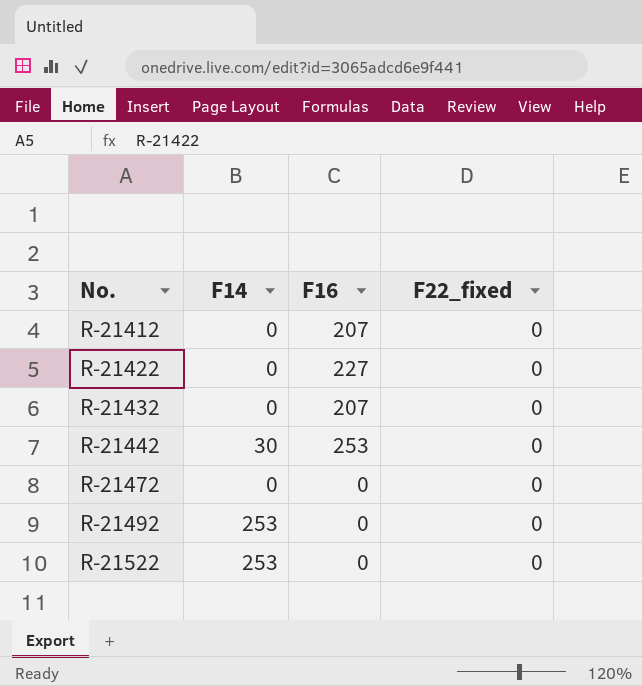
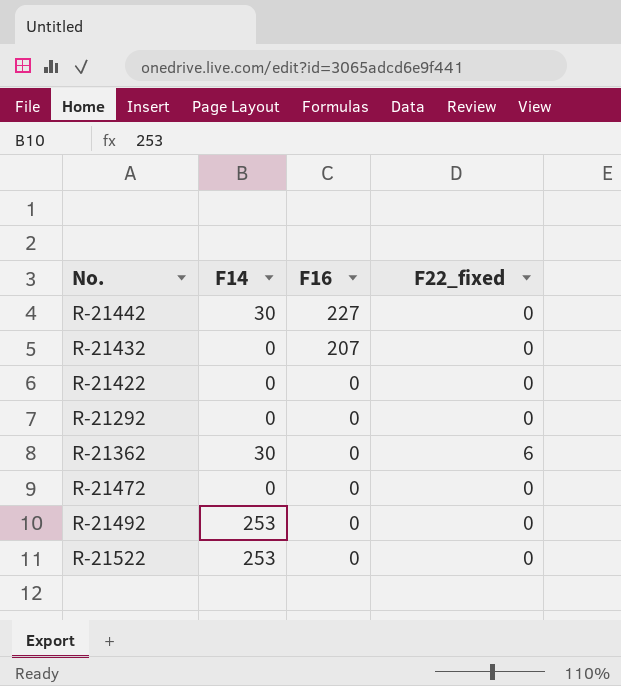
row order: No. ascending -> F16 descending
row R-21412: 0 | 207 | 0 -> none
R-21442 | F16: 253 -> 227
R-21422 | F16: 227 -> 0
row R-21292: none -> 0 | 0 | 0
row R-21362: none -> 30 | 0 | 6

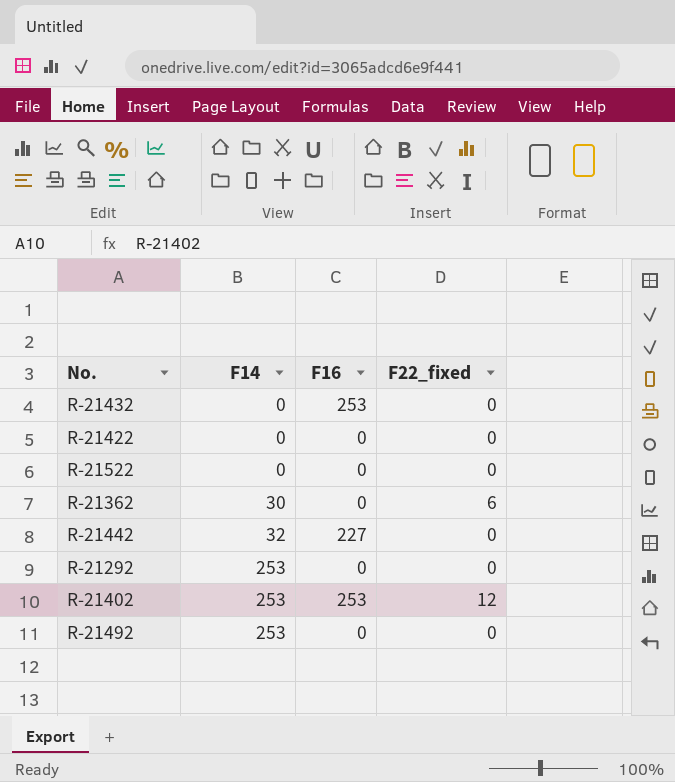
row order: F16 descending -> F14 ascending
row R-21472: 0 | 0 | 0 -> none
R-21432 | F16: 207 -> 253
R-21522 | F14: 253 -> 0
R-21442 | F14: 30 -> 32
R-21292 | F14: 0 -> 253
row R-21402: none -> 253 | 253 | 12

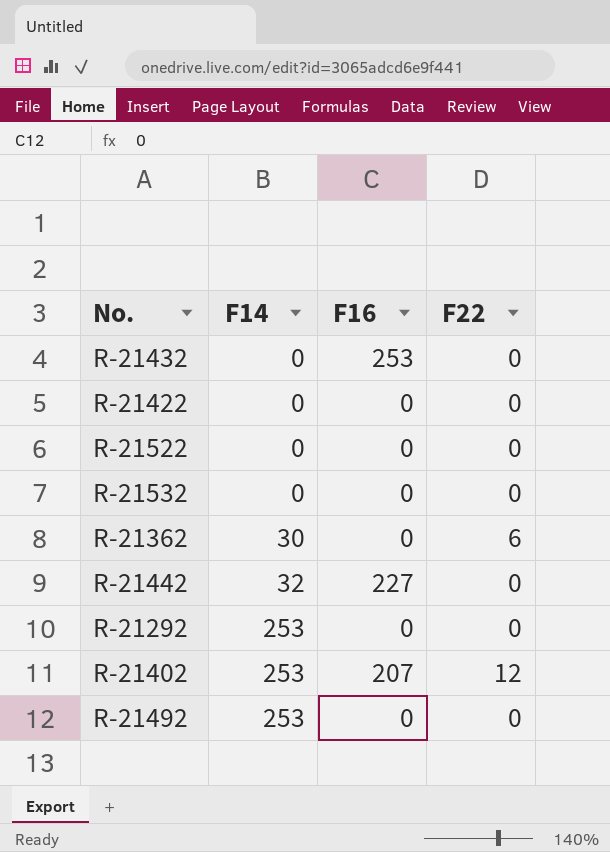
column name: F22_fixed -> F22
row R-21532: none -> 0 | 0 | 0
R-21402 | F16: 253 -> 207

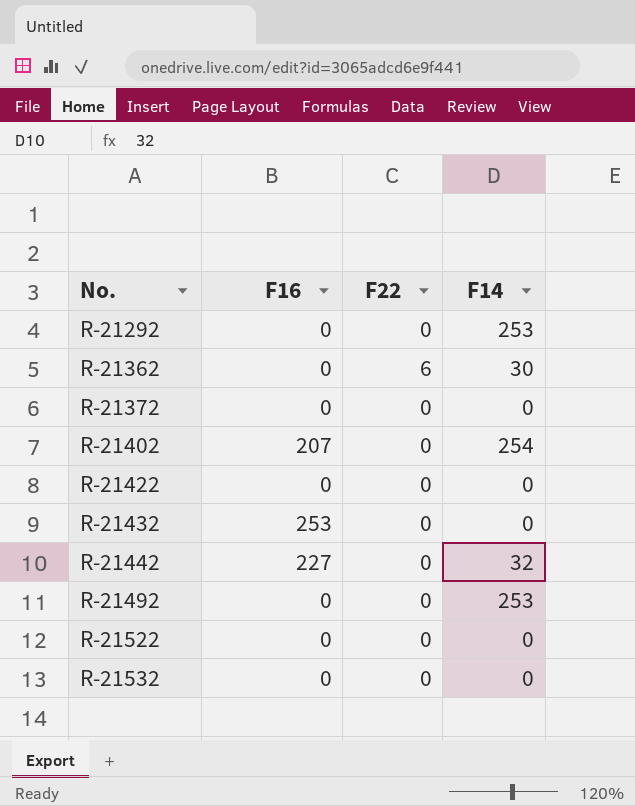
row order: F14 ascending -> No. ascending
column F14 | position: 2 -> 4
row R-21372: none -> 0 | 0 | 0
R-21402 | F22: 12 -> 0
R-21402 | F14: 253 -> 254

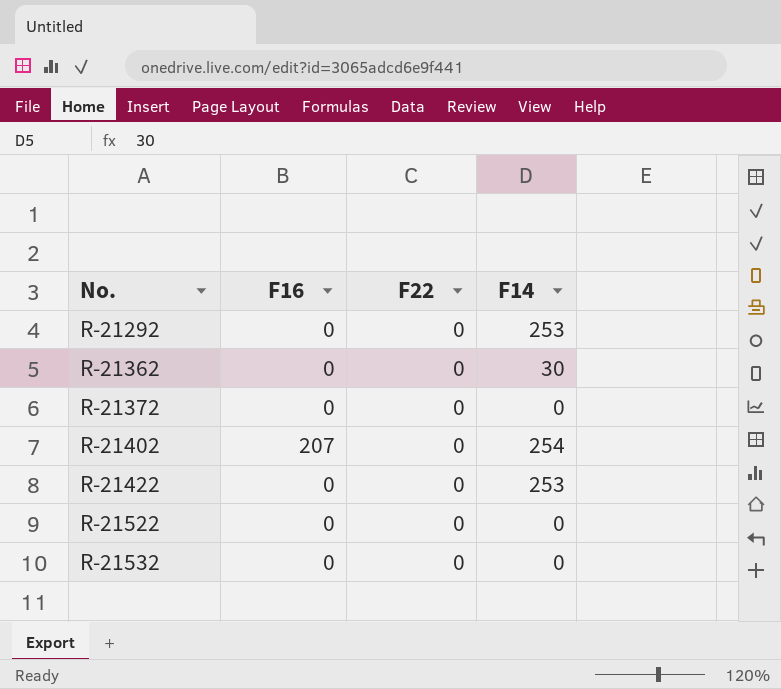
row R-21432: 253 | 0 | 0 -> none
row R-21442: 227 | 0 | 32 -> none
row R-21492: 0 | 0 | 253 -> none
R-21362 | F22: 6 -> 0
R-21422 | F14: 0 -> 253

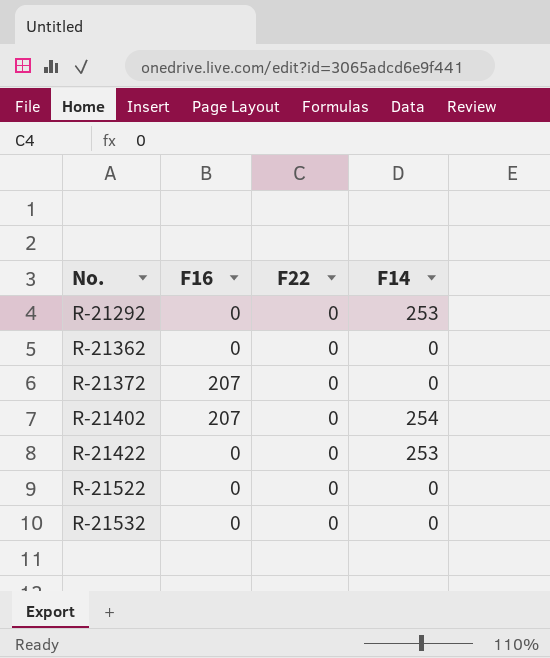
R-21362 | F14: 30 -> 0
R-21372 | F16: 0 -> 207

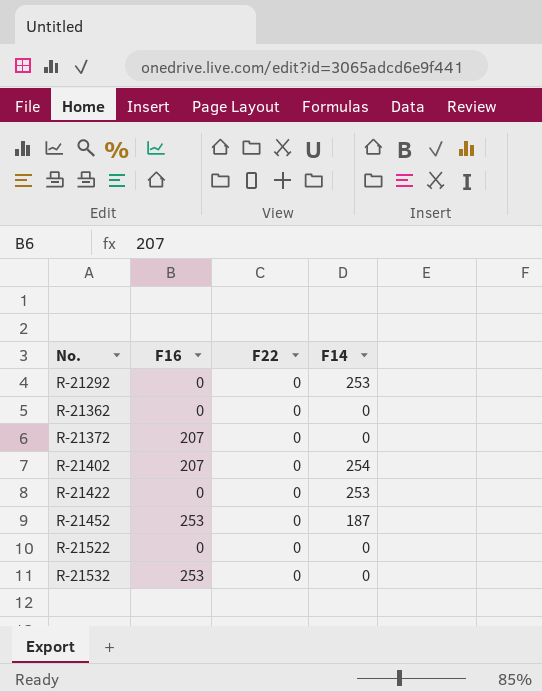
row R-21452: none -> 253 | 0 | 187
R-21532 | F16: 0 -> 253

